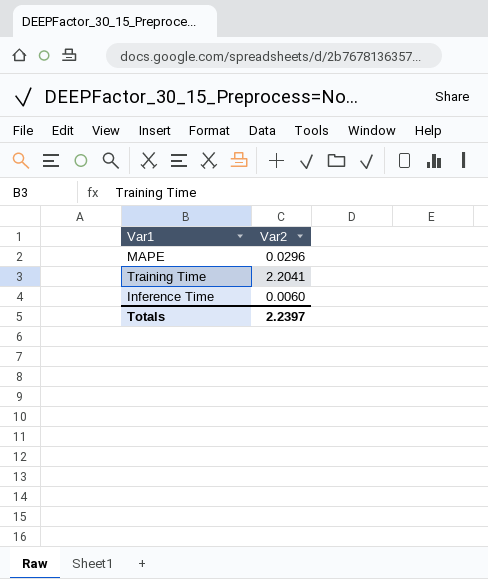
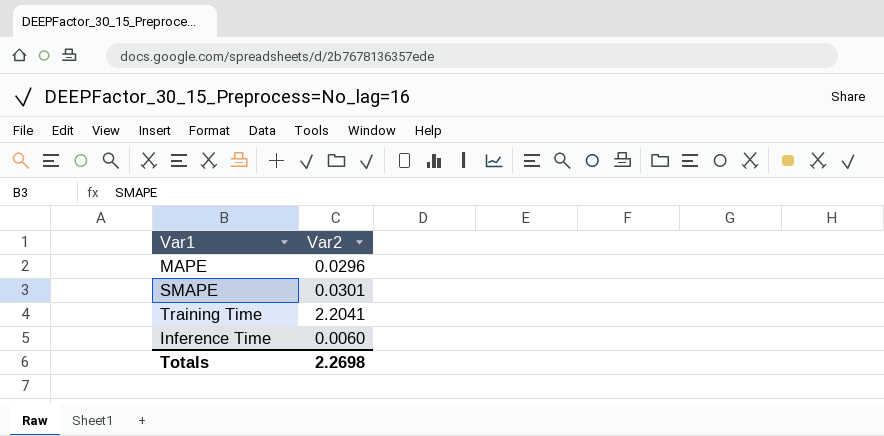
row SMAPE: none -> 0.0301
Totals | Var2: 2.2397 -> 2.2698

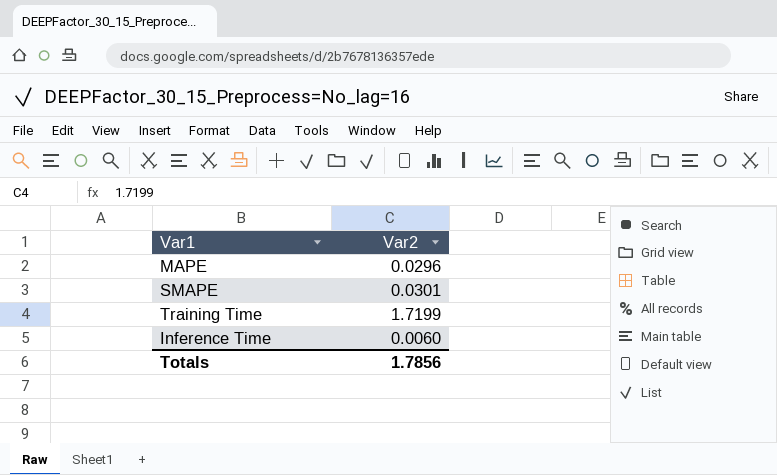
Training Time | Var2: 2.2041 -> 1.7199
Totals | Var2: 2.2698 -> 1.7856

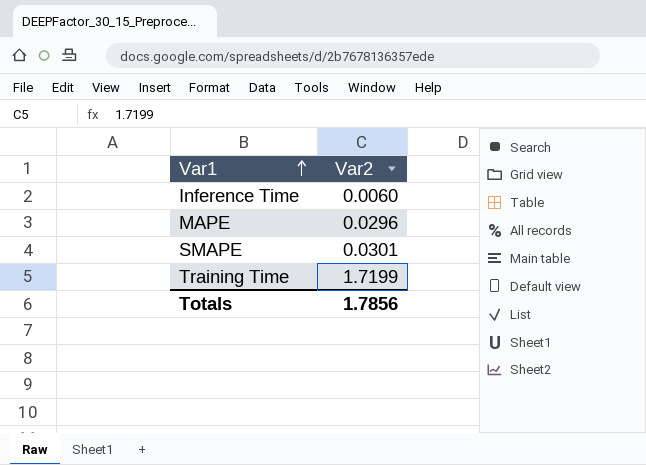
row order: none -> Var1 ascending

